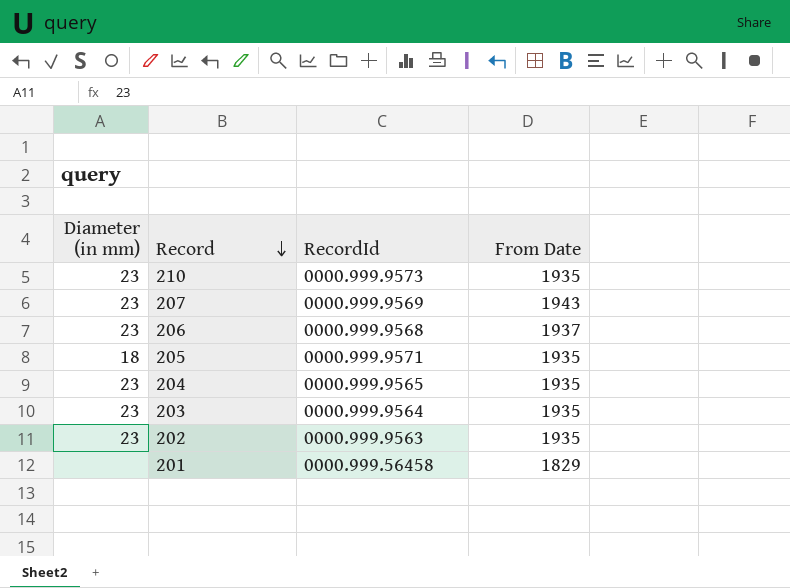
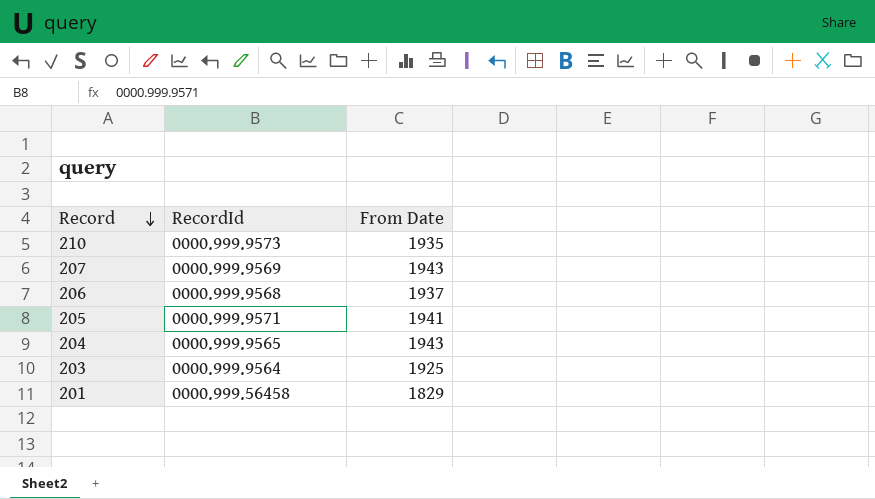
column Diameter (in mm) | position: 1 -> none
row 202: 23 | 0000.999.9563 | 1935 -> none
205 | From Date: 1935 -> 1941
204 | From Date: 1935 -> 1943
203 | From Date: 1935 -> 1925

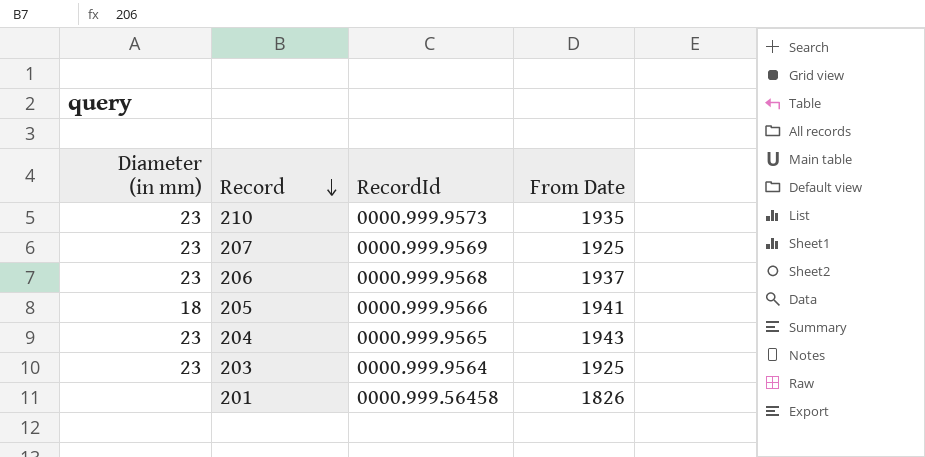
column Diameter (in mm) | position: none -> 1
207 | From Date: 1943 -> 1925
205 | RecordId: 0000.999.9571 -> 0000.999.9566
201 | From Date: 1829 -> 1826

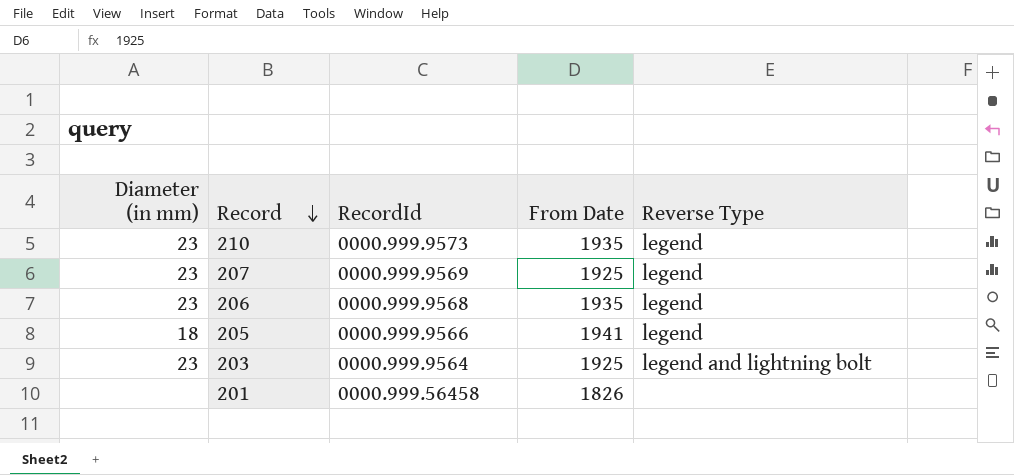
column Reverse Type | position: none -> 5
row 204: 23 | 0000.999.9565 | 1943 -> none
206 | From Date: 1937 -> 1935

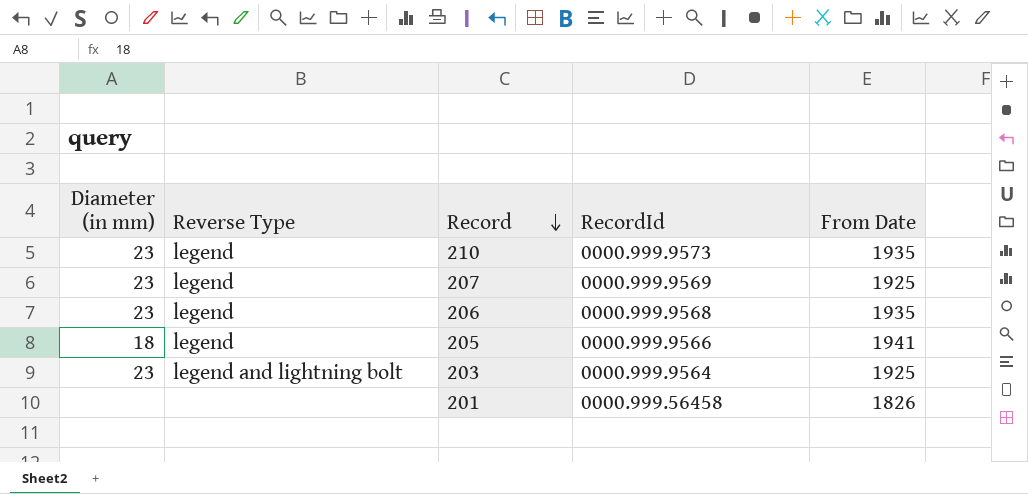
column Reverse Type | position: 5 -> 2

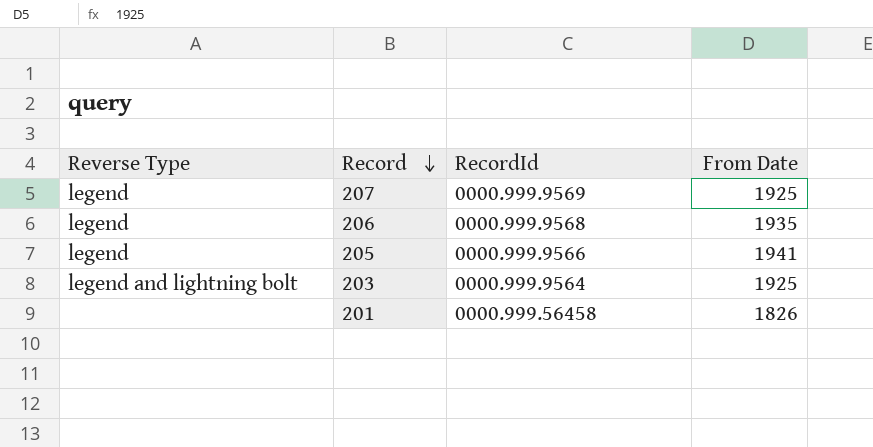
column Diameter (in mm) | position: 1 -> none
row 210: 23 | legend | 0000.999.9573 | 1935 -> none

